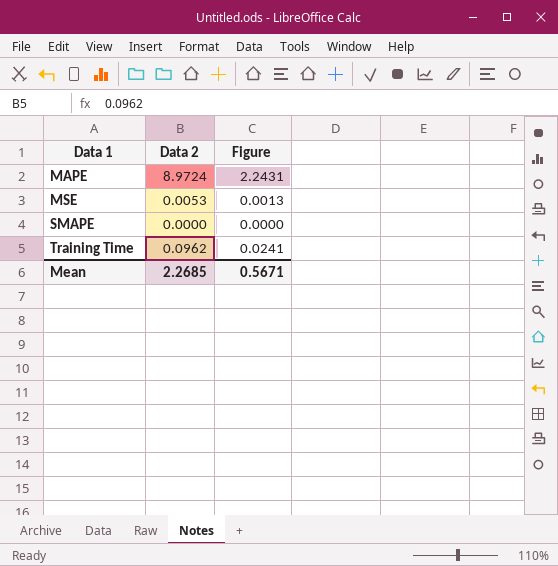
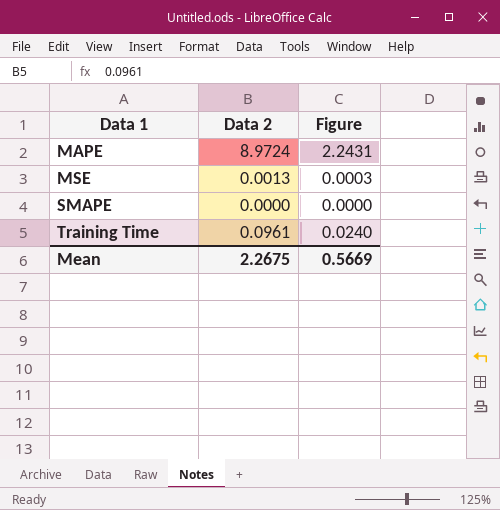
MSE | Data 2: 0.0053 -> 0.0013
MSE | Figure: 0.0013 -> 0.0003
Training Time | Data 2: 0.0962 -> 0.0961
Training Time | Figure: 0.0241 -> 0.0240
Mean | Data 2: 2.2685 -> 2.2675
Mean | Figure: 0.5671 -> 0.5669

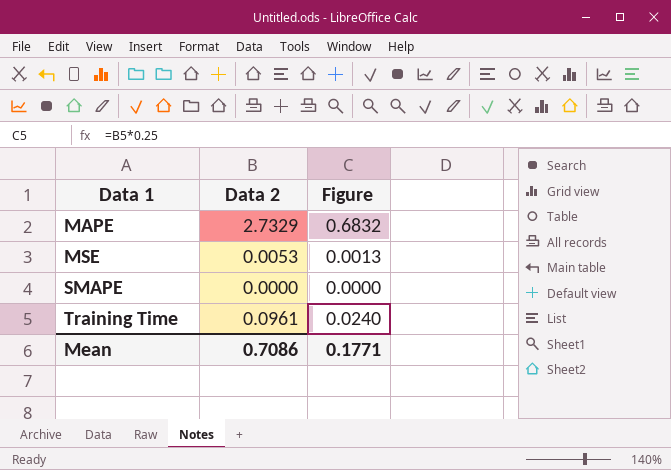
MAPE | Data 2: 8.9724 -> 2.7329
MAPE | Figure: 2.2431 -> 0.6832
MSE | Data 2: 0.0013 -> 0.0053
MSE | Figure: 0.0003 -> 0.0013
Mean | Data 2: 2.2675 -> 0.7086
Mean | Figure: 0.5669 -> 0.1771

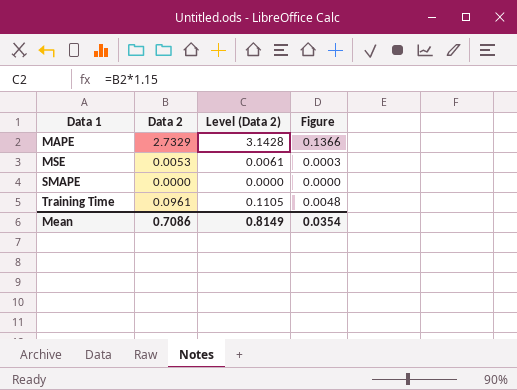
column Level (Data 2) | formula: none -> [Data 2] * 1.15
column Figure | formula: [Data 2] * 0.25 -> [Data 2] * 0.05
Mean | Figure: 0.1771 -> 0.0354

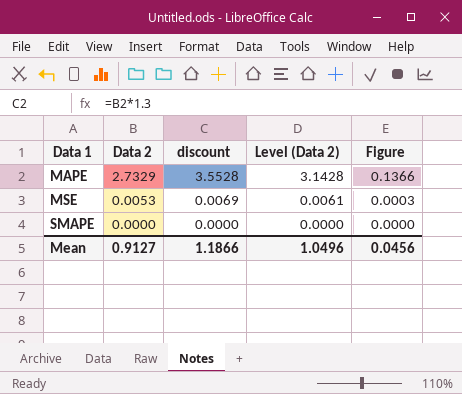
column discount | formula: none -> [Data 2] * 1.3
row Training Time: 0.0961 | 0.1105 | 0.0048 -> none
Mean | Data 2: 0.7086 -> 0.9127
Mean | Level (Data 2): 0.8149 -> 1.0496
Mean | Figure: 0.0354 -> 0.0456

